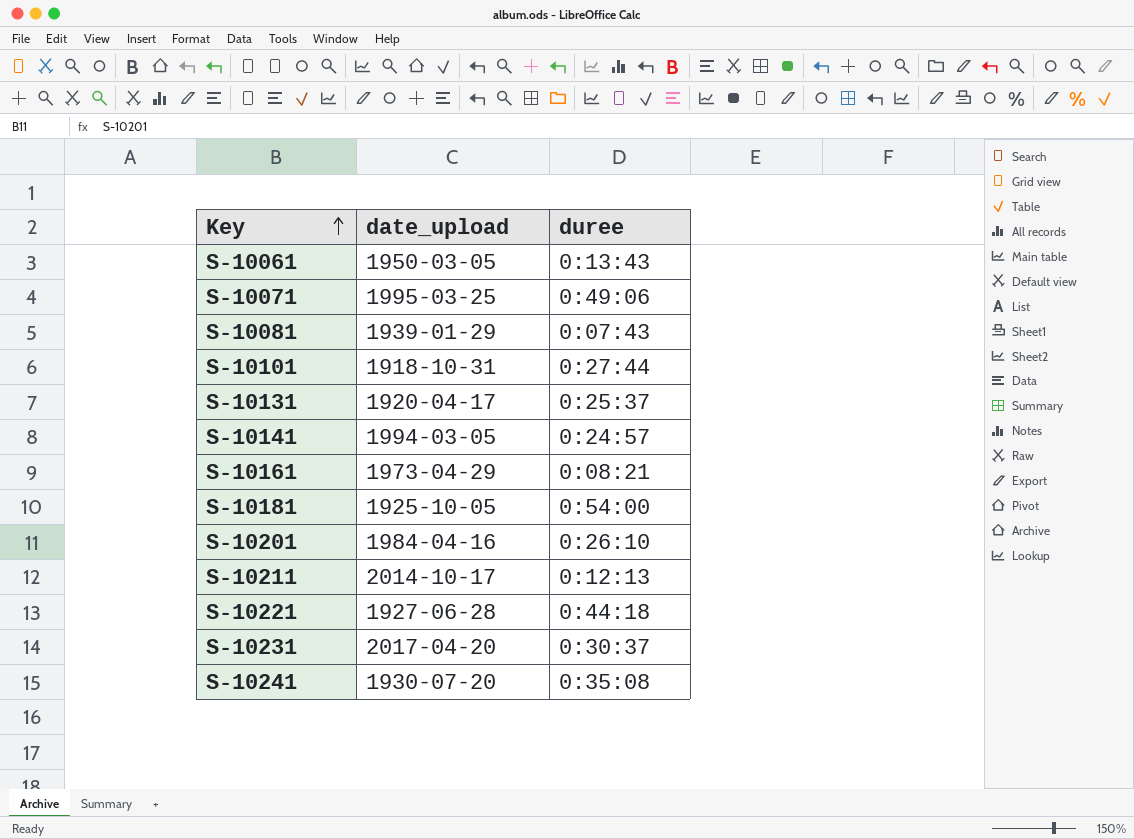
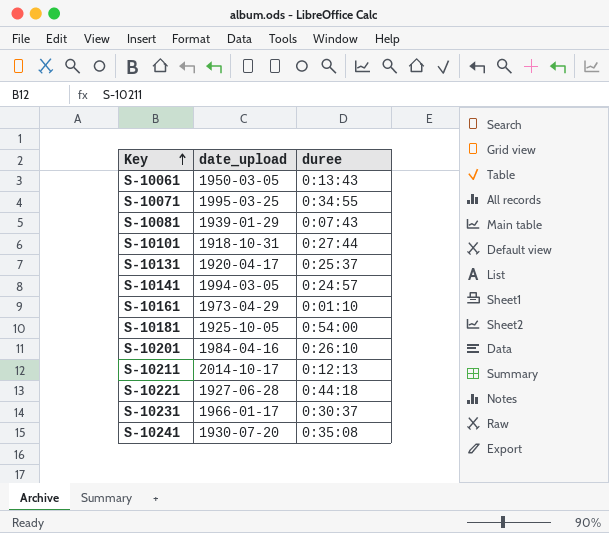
S-10071 | duree: 0:49:06 -> 0:34:55
S-10161 | duree: 0:08:21 -> 0:01:10
S-10231 | date_upload: 2017-04-20 -> 1966-01-17

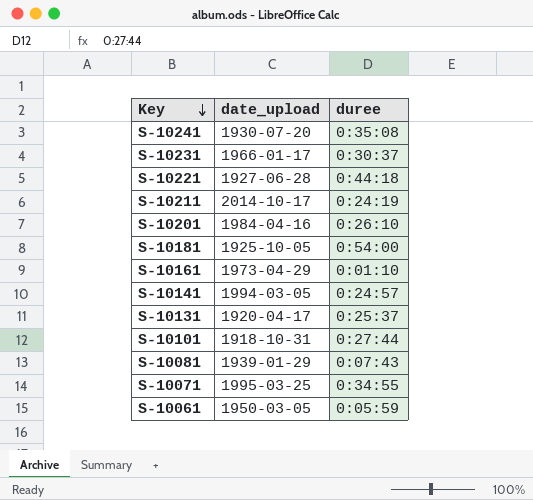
row order: Key ascending -> Key descending
S-10211 | duree: 0:12:13 -> 0:24:19
S-10061 | duree: 0:13:43 -> 0:05:59

